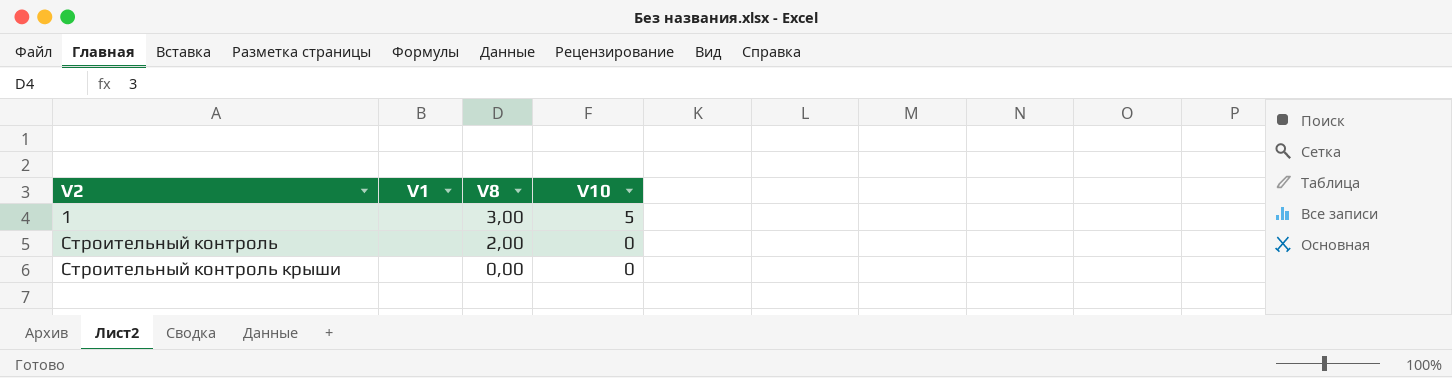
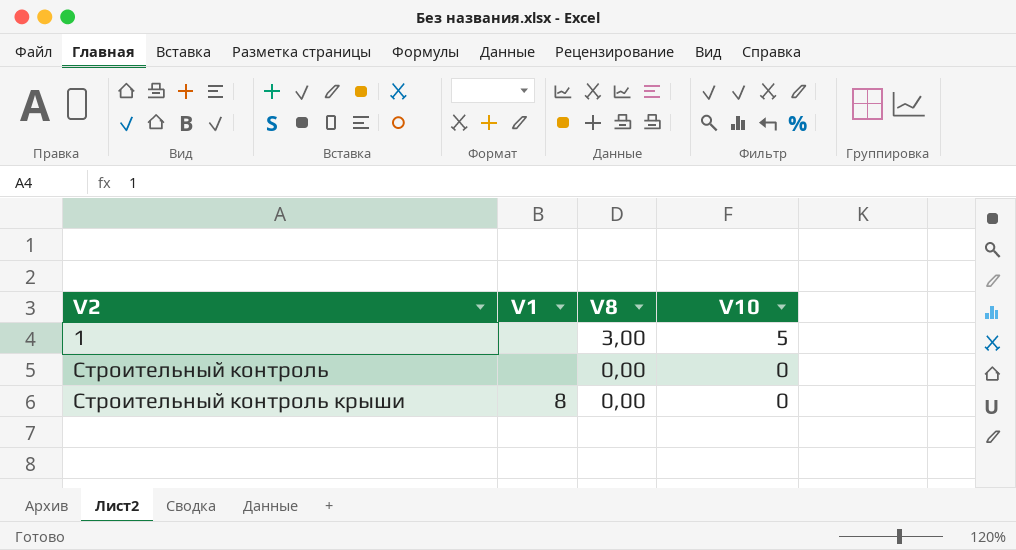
Строительный контроль | V8: 2,00 -> 0,00
Строительный контроль крыши | V1: none -> 8

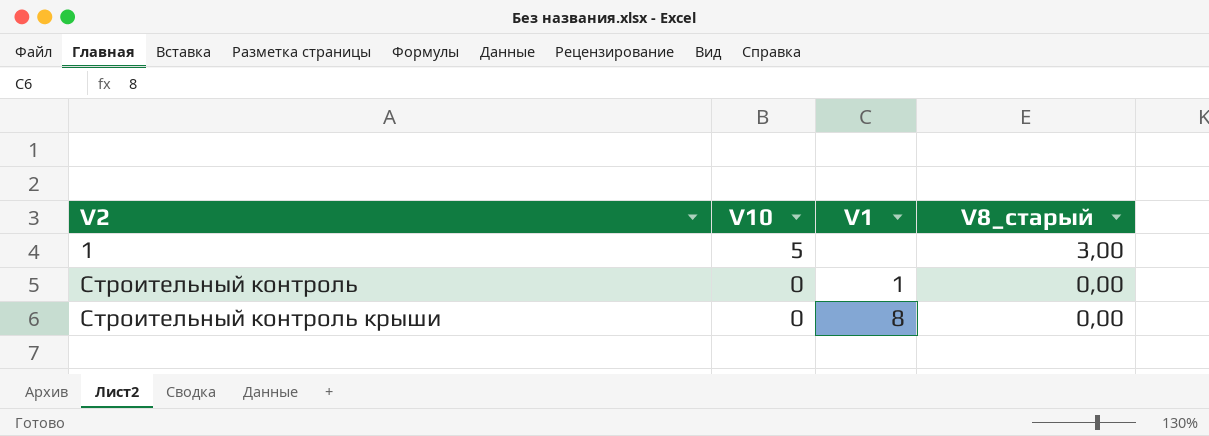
column V10 | position: 4 -> 2
column name: V8 -> V8_старый
Строительный контроль | V1: none -> 1

